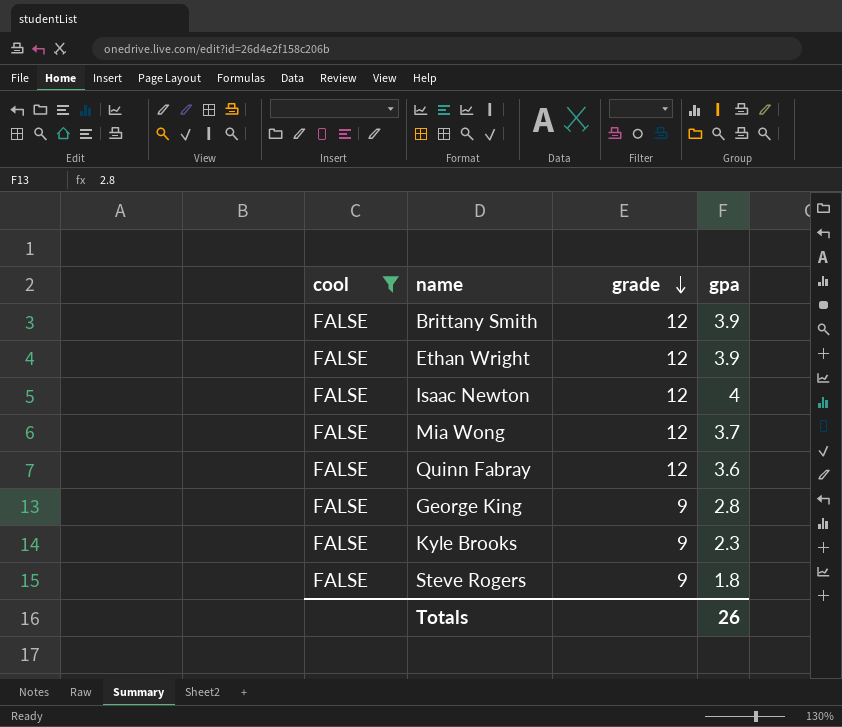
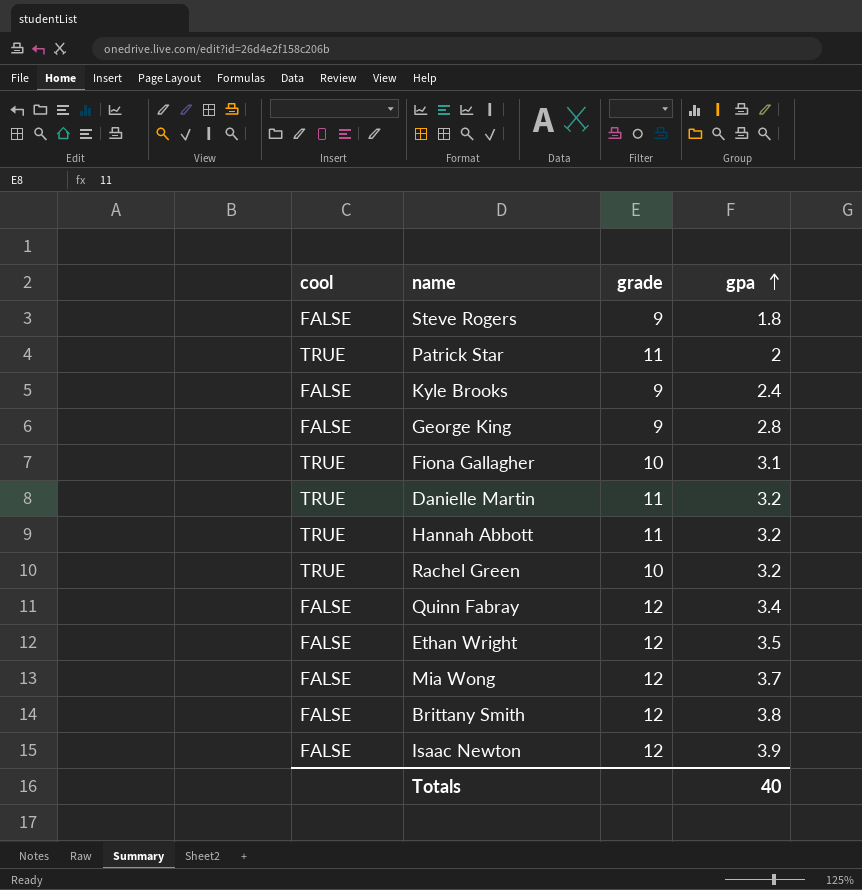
filter: cool = FALSE -> none
row order: grade descending -> gpa ascending
Kyle Brooks | gpa: 2.3 -> 2.4
Quinn Fabray | gpa: 3.6 -> 3.4
Ethan Wright | gpa: 3.9 -> 3.5
Brittany Smith | gpa: 3.9 -> 3.8
Isaac Newton | gpa: 4 -> 3.9
Totals | gpa: 26 -> 40

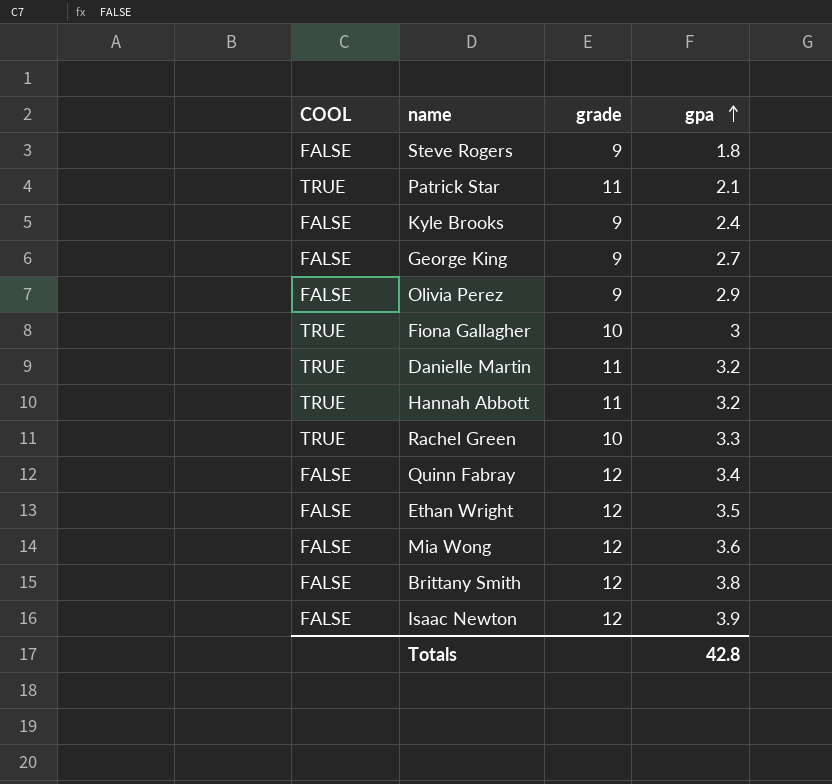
column name: cool -> COOL
Patrick Star | gpa: 2 -> 2.1
George King | gpa: 2.8 -> 2.7
row Olivia Perez: none -> FALSE | 9 | 2.9
Fiona Gallagher | gpa: 3.1 -> 3
Rachel Green | gpa: 3.2 -> 3.3
Mia Wong | gpa: 3.7 -> 3.6
Totals | gpa: 40 -> 42.8

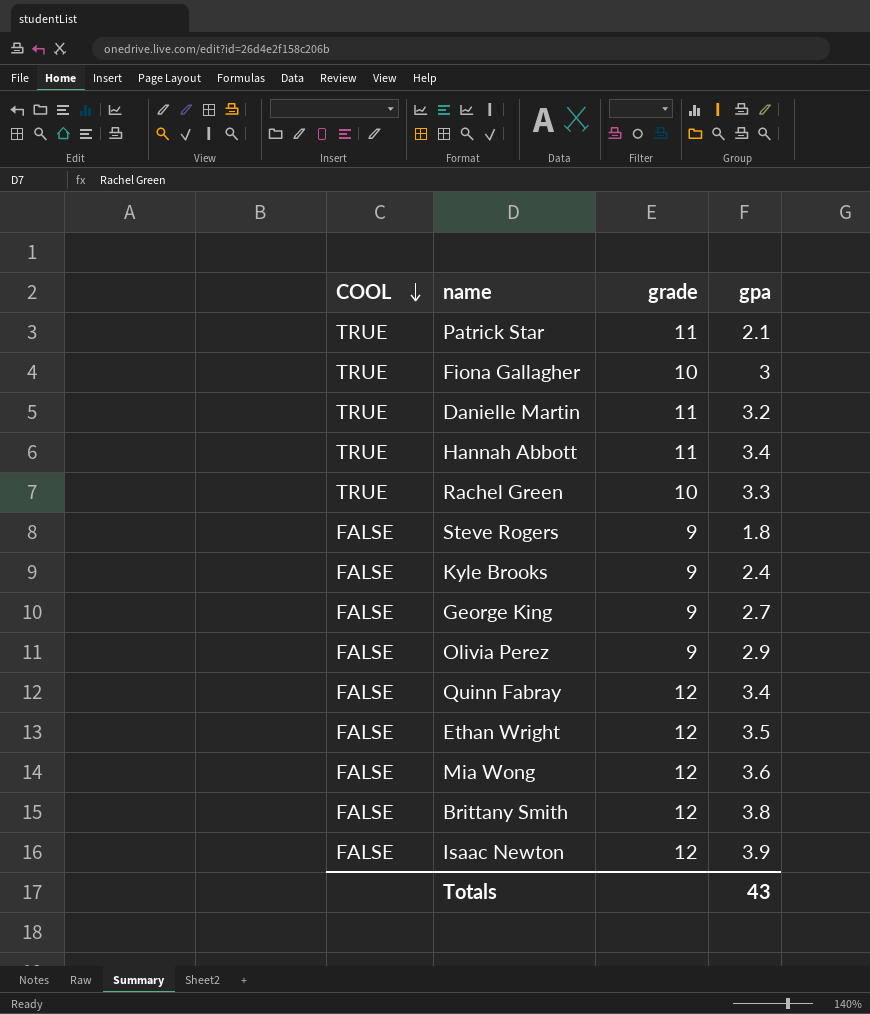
row order: gpa ascending -> COOL descending
Hannah Abbott | gpa: 3.2 -> 3.4
Totals | gpa: 42.8 -> 43

